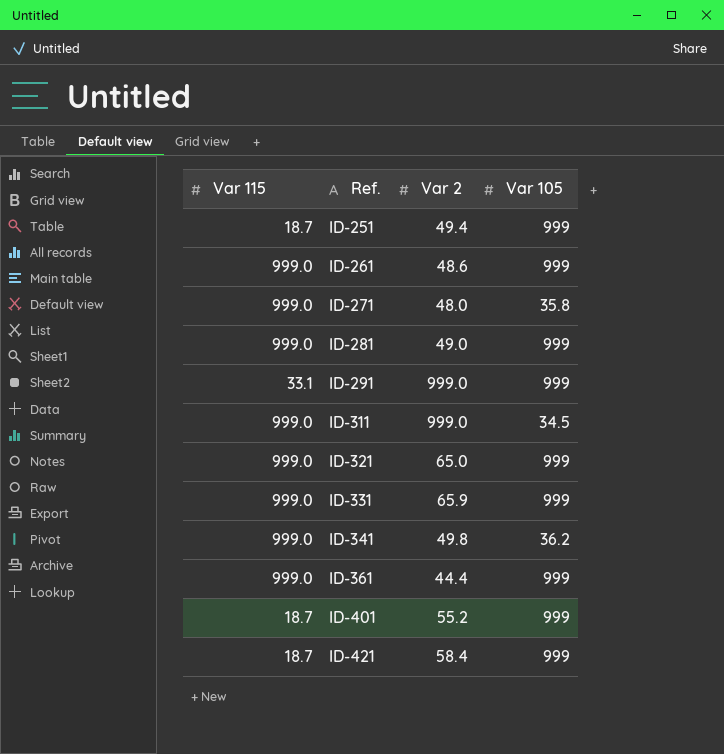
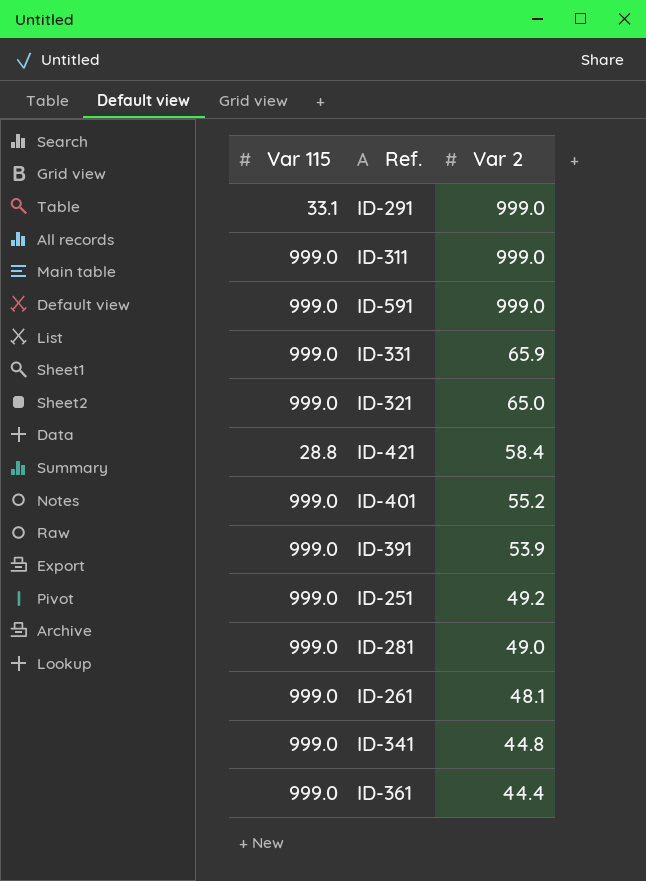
row order: Ref. ascending -> Var 2 descending
column Var 105 | position: 4 -> none
row ID-271: 999.0 | 48.0 | 35.8 -> none
row ID-591: none -> 999.0 | 999.0
ID-421 | Var 115: 18.7 -> 28.8
ID-401 | Var 115: 18.7 -> 999.0
row ID-391: none -> 999.0 | 53.9
ID-251 | Var 115: 18.7 -> 999.0
ID-251 | Var 2: 49.4 -> 49.2
ID-261 | Var 2: 48.6 -> 48.1
ID-341 | Var 2: 49.8 -> 44.8

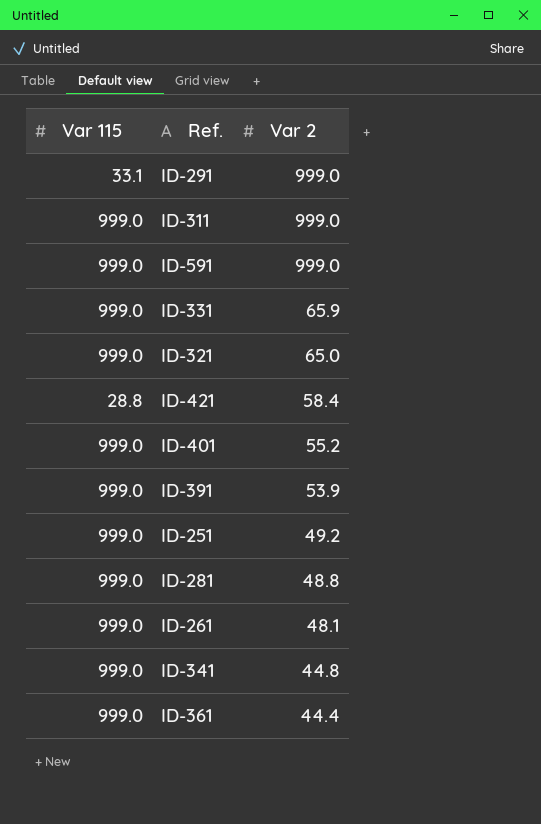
ID-281 | Var 2: 49.0 -> 48.8

